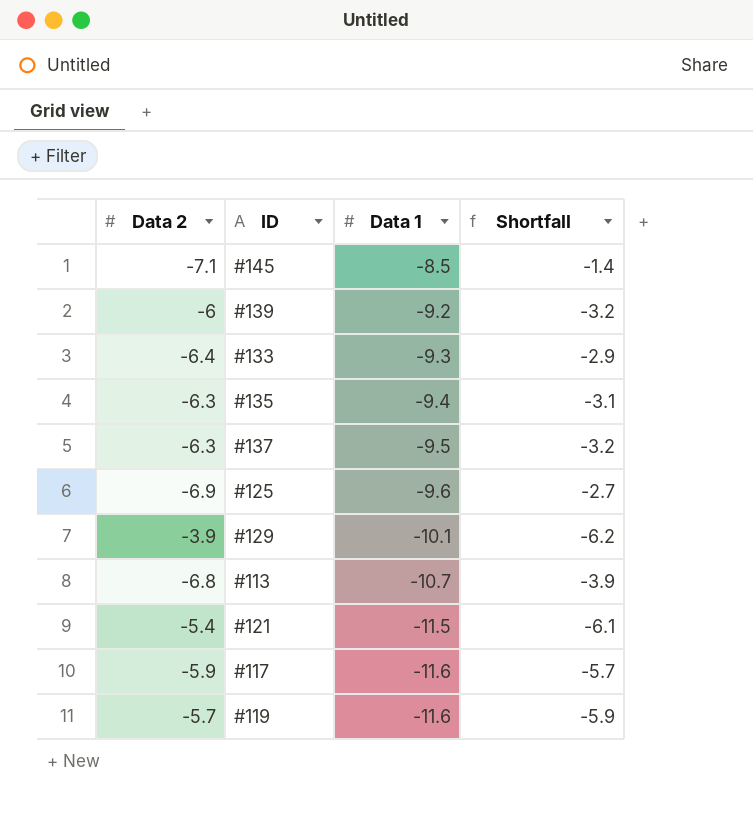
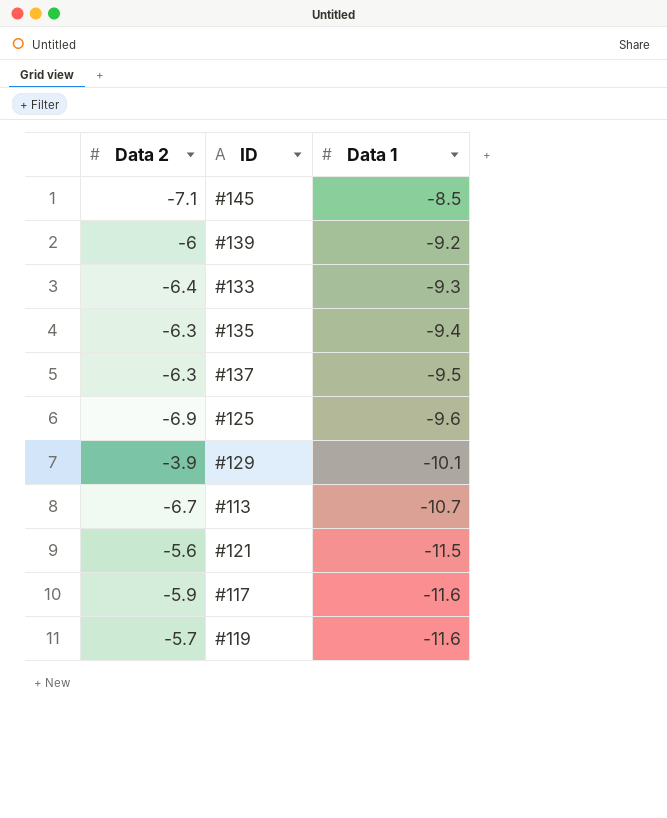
column Shortfall | formula: [Data 1] - [Data 2] -> none
#113 | Data 2: -6.8 -> -6.7
#121 | Data 2: -5.4 -> -5.6

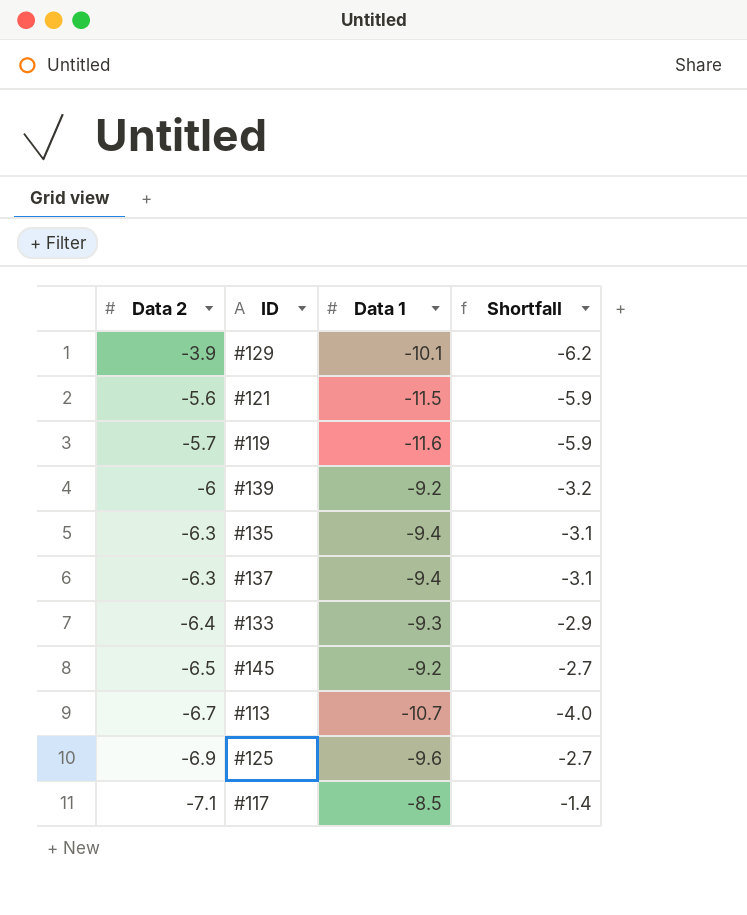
row order: Data 1 descending -> Data 2 descending
column Shortfall | formula: none -> [Data 1] - [Data 2]
#137 | Data 1: -9.5 -> -9.4
#145 | Data 2: -7.1 -> -6.5
#145 | Data 1: -8.5 -> -9.2
#117 | Data 2: -5.9 -> -7.1
#117 | Data 1: -11.6 -> -8.5

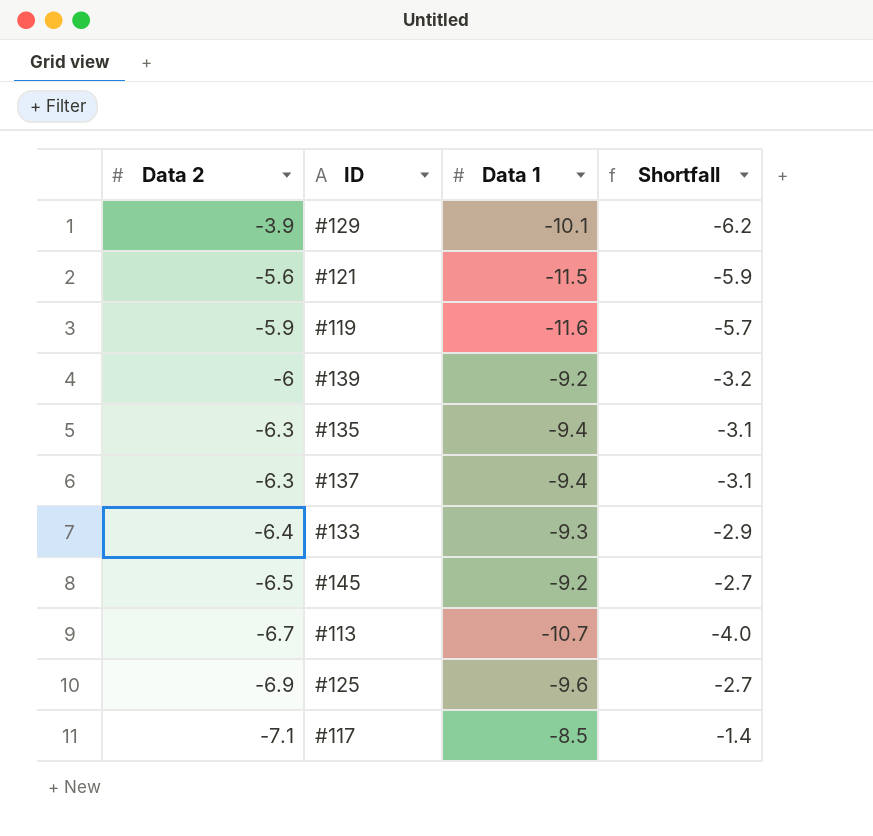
#119 | Data 2: -5.7 -> -5.9
#119 | Shortfall: -5.9 -> -5.7

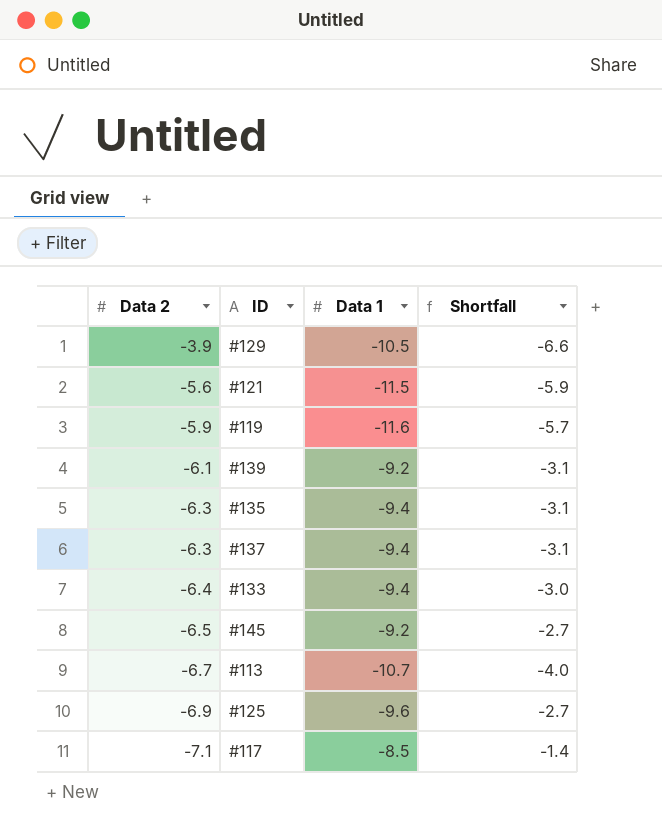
#129 | Data 1: -10.1 -> -10.5
#129 | Shortfall: -6.2 -> -6.6
#139 | Data 2: -6 -> -6.1
#139 | Shortfall: -3.2 -> -3.1
#133 | Data 1: -9.3 -> -9.4
#133 | Shortfall: -2.9 -> -3.0

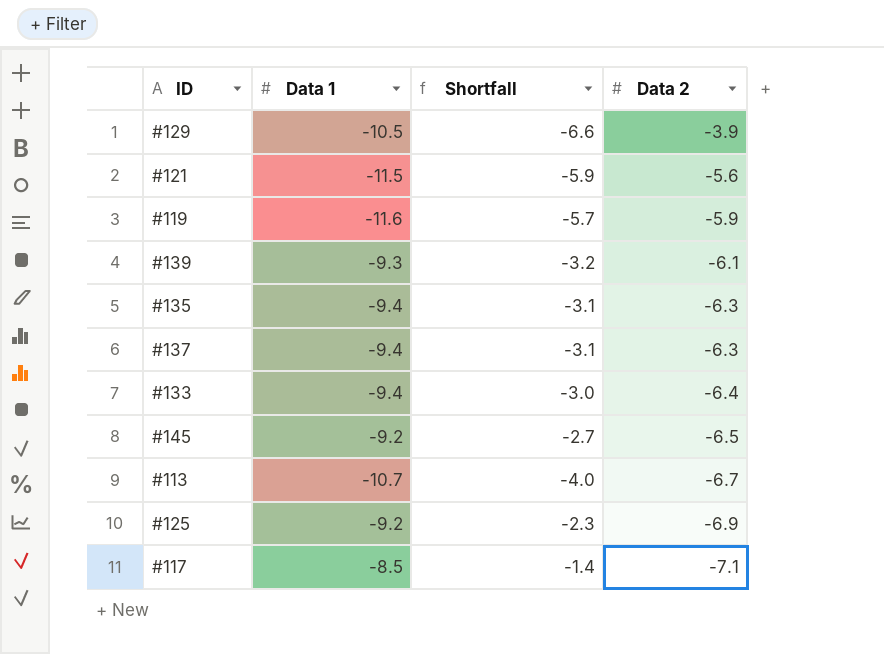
column Data 2 | position: 1 -> 4
#139 | Data 1: -9.2 -> -9.3
#139 | Shortfall: -3.1 -> -3.2
#125 | Data 1: -9.6 -> -9.2
#125 | Shortfall: -2.7 -> -2.3

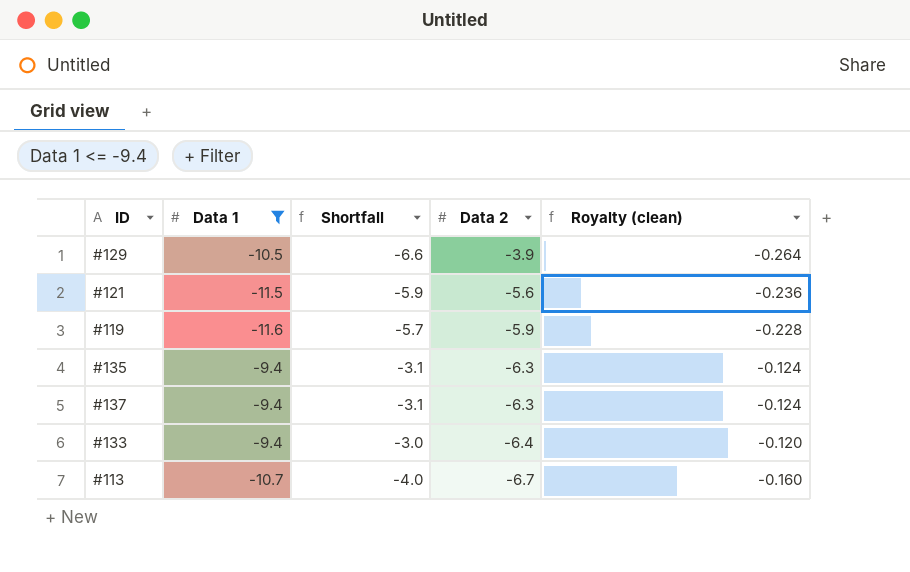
filter: none -> Data 1 <= -9.4
column Royalty (clean) | formula: none -> [Shortfall] * 0.04

